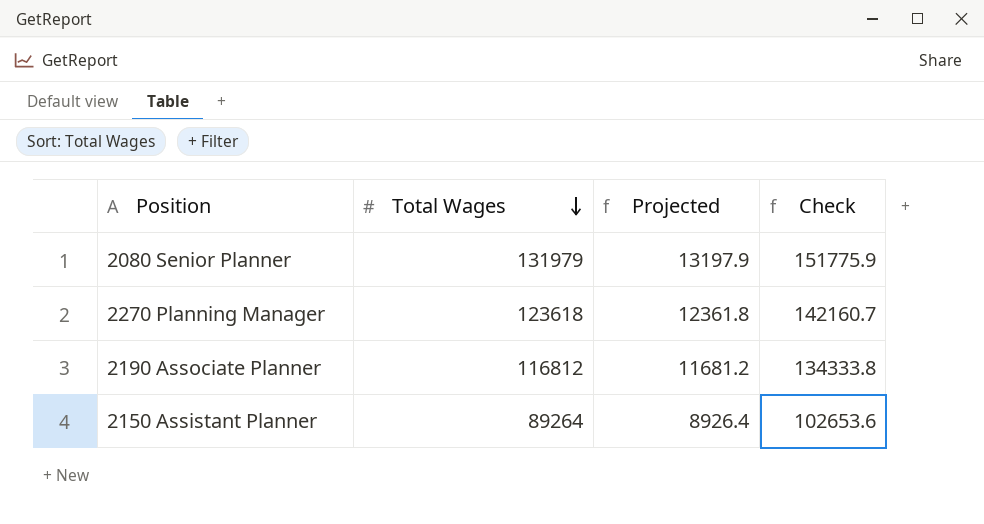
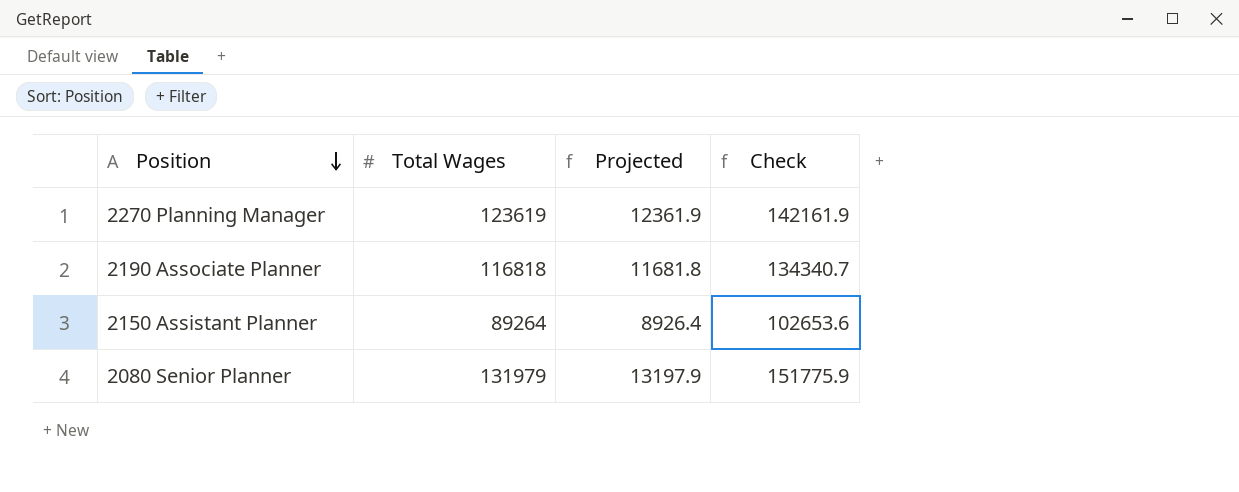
row order: Total Wages descending -> Position descending
2270 Planning Manager | Total Wages: 123618 -> 123619
2270 Planning Manager | Projected: 12361.8 -> 12361.9
2270 Planning Manager | Check: 142160.7 -> 142161.9
2190 Associate Planner | Total Wages: 116812 -> 116818
2190 Associate Planner | Projected: 11681.2 -> 11681.8
2190 Associate Planner | Check: 134333.8 -> 134340.7

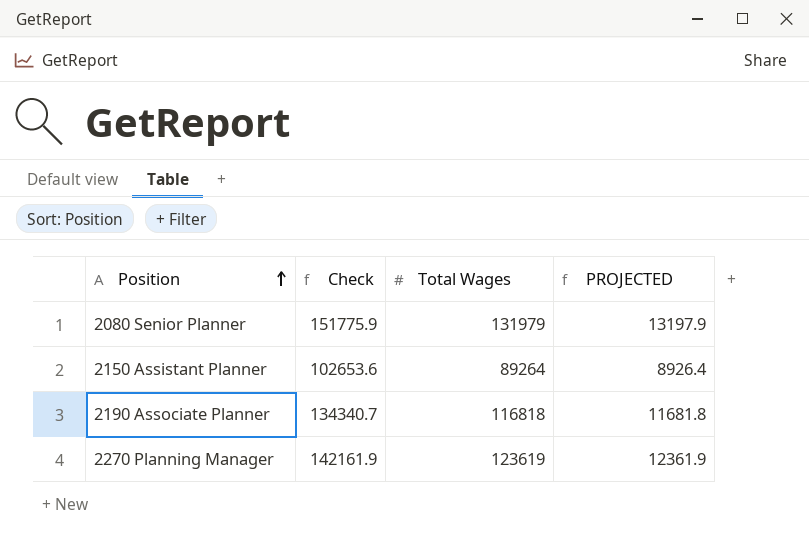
row order: Position descending -> Position ascending
column Check | position: 4 -> 2
column name: Projected -> PROJECTED

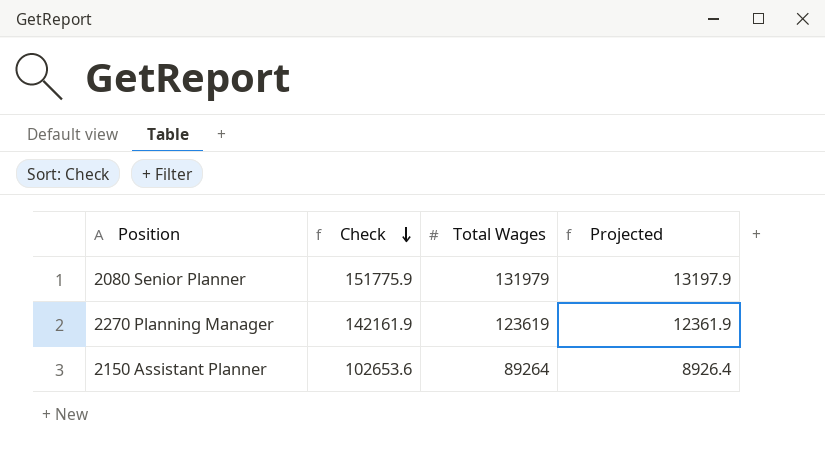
row order: Position ascending -> Check descending
column name: PROJECTED -> Projected
row 2190 Associate Planner: 134340.7 | 116818 | 11681.8 -> none

